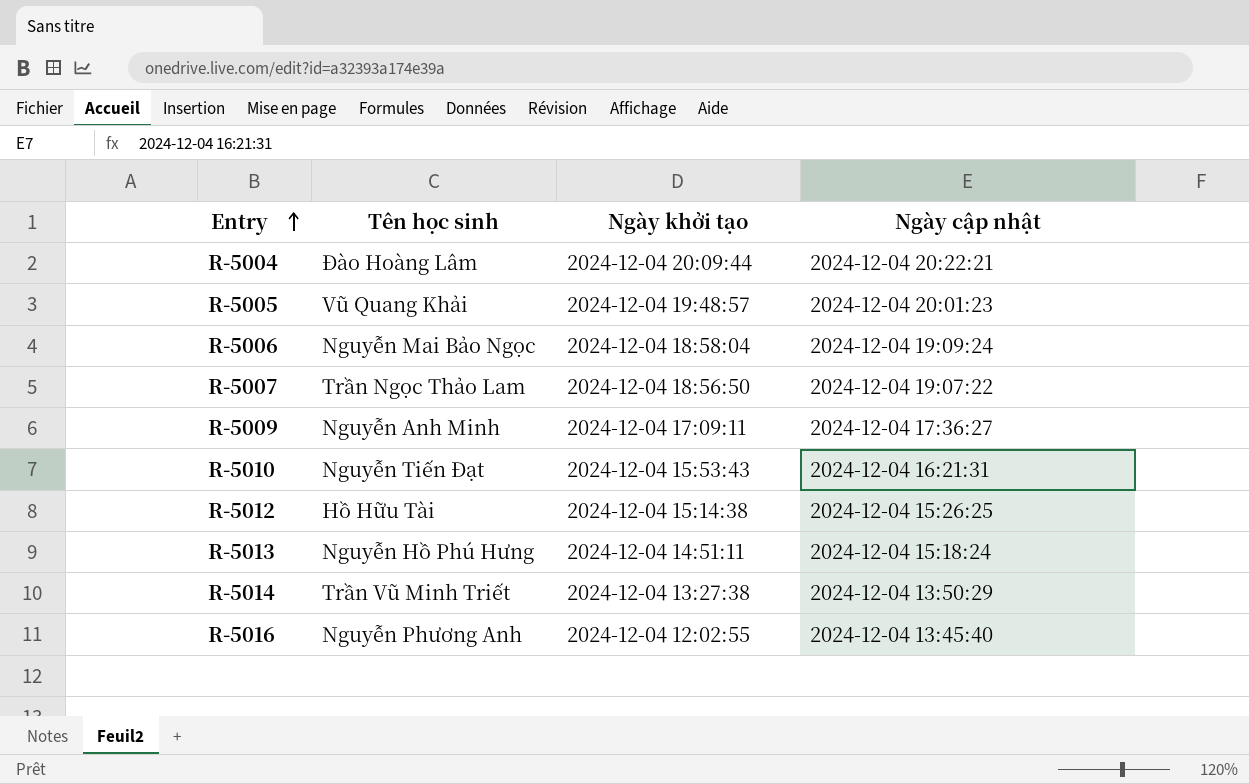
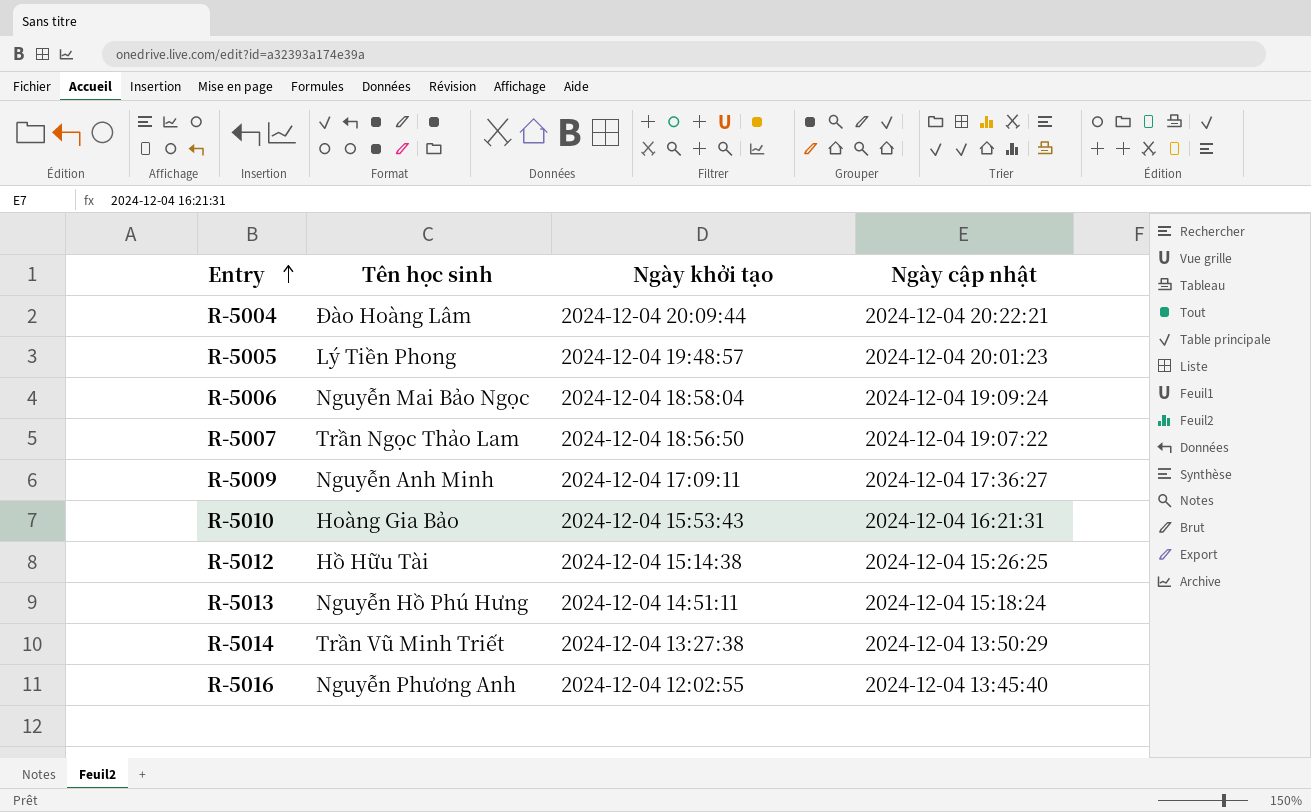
R-5005 | Tên học sinh: Vũ Quang Khải -> Lý Tiền Phong
R-5010 | Tên học sinh: Nguyễn Tiến Đạt -> Hoàng Gia Bảo

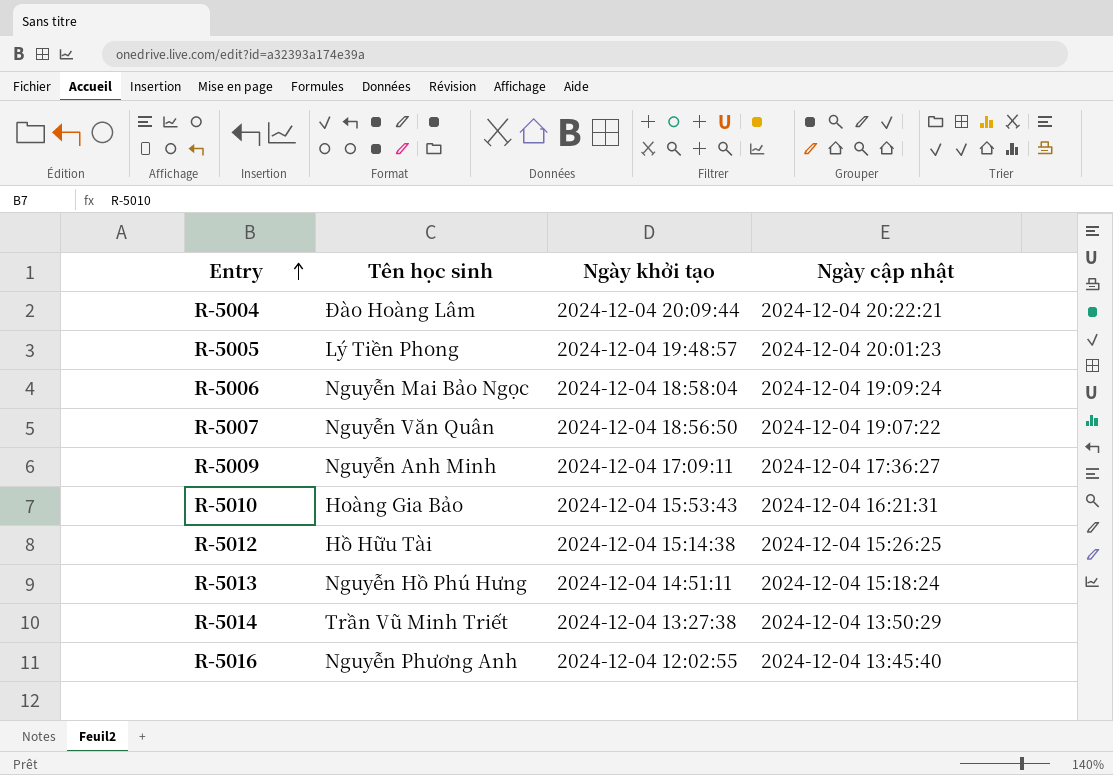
R-5007 | Tên học sinh: Trần Ngọc Thảo Lam -> Nguyễn Văn Quân

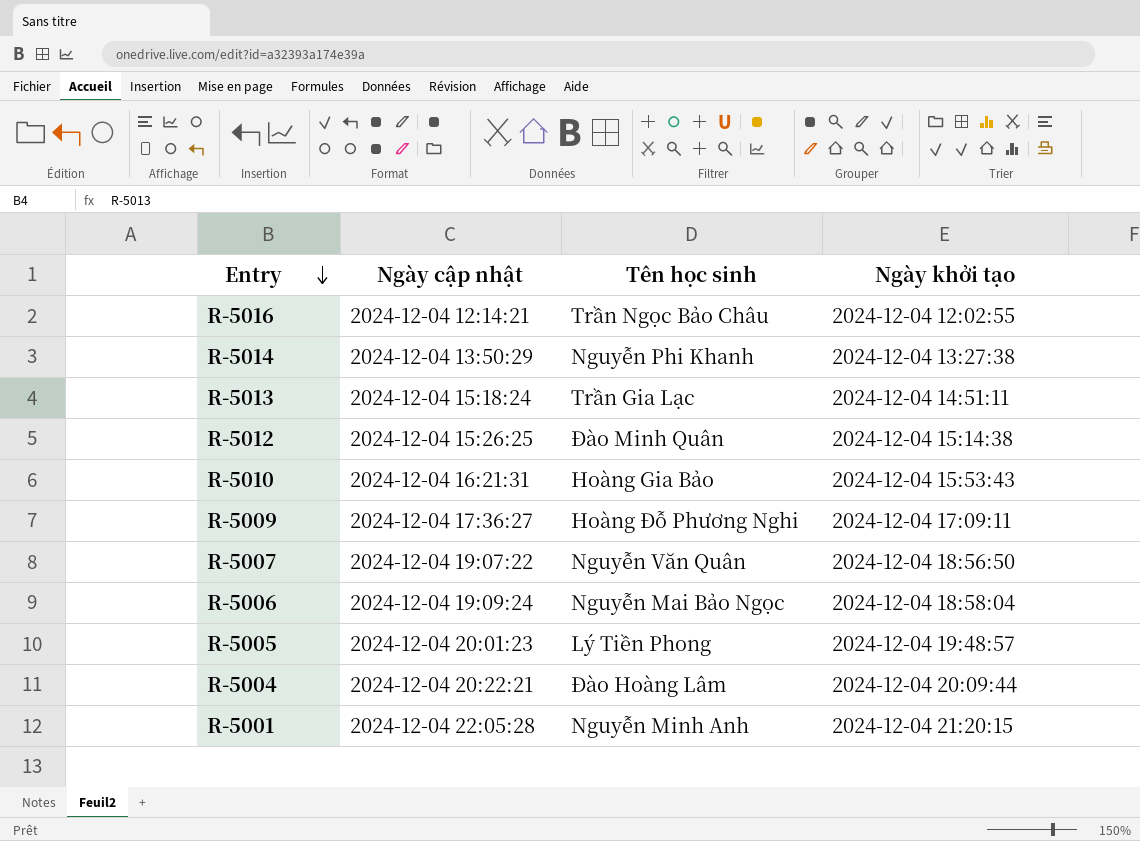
row order: Entry ascending -> Entry descending
column Ngày cập nhật | position: 4 -> 2
R-5016 | Ngày cập nhật: 2024-12-04 13:45:40 -> 2024-12-04 12:14:21
R-5016 | Tên học sinh: Nguyễn Phương Anh -> Trần Ngọc Bảo Châu
R-5014 | Tên học sinh: Trần Vũ Minh Triết -> Nguyễn Phi Khanh
R-5013 | Tên học sinh: Nguyễn Hồ Phú Hưng -> Trần Gia Lạc
R-5012 | Tên học sinh: Hồ Hữu Tài -> Đào Minh Quân
R-5009 | Tên học sinh: Nguyễn Anh Minh -> Hoàng Đỗ Phương Nghi
row R-5001: none -> 2024-12-04 22:05:28 | Nguyễn Minh Anh | 2024-12-04 21:20:15

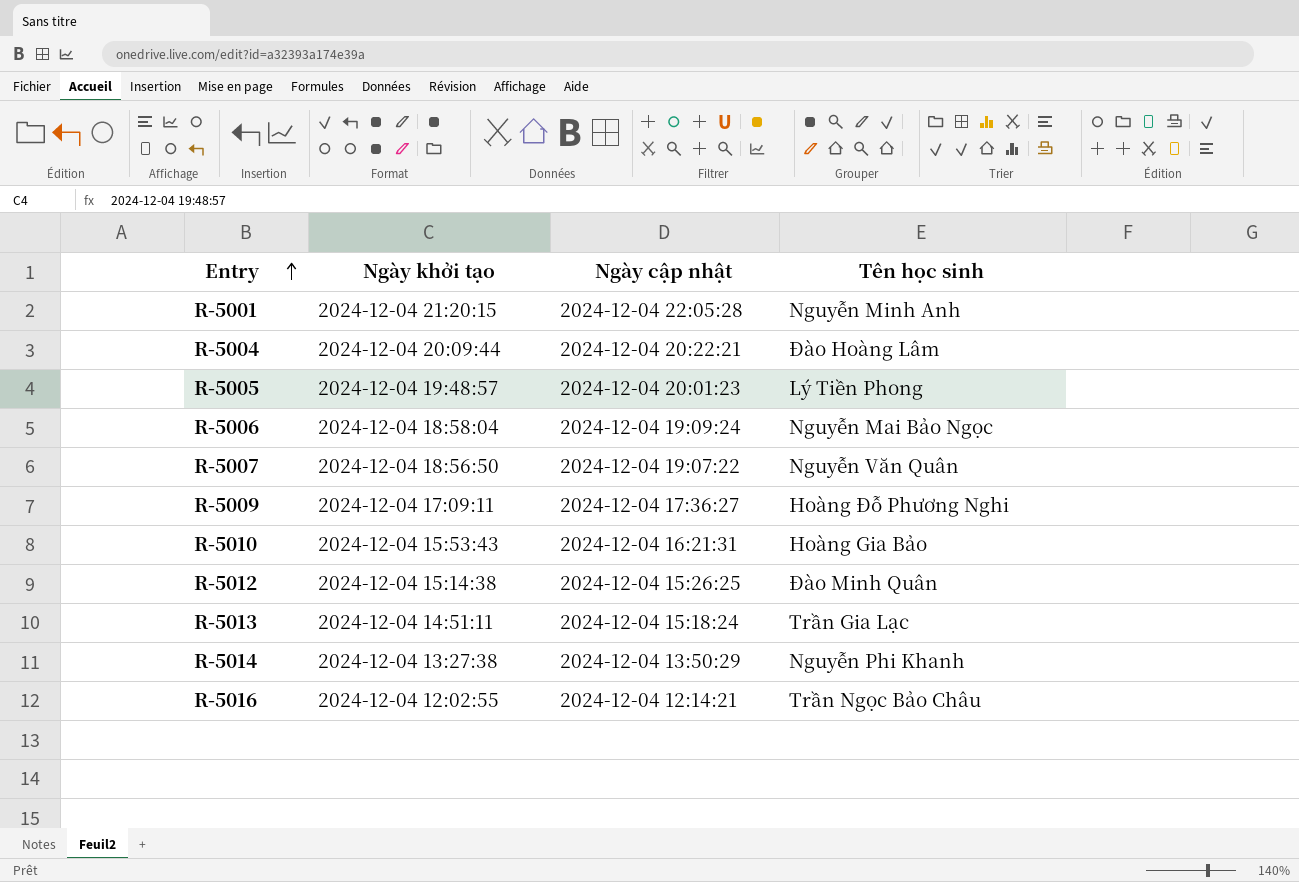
row order: Entry descending -> Entry ascending
column Ngày khởi tạo | position: 4 -> 2

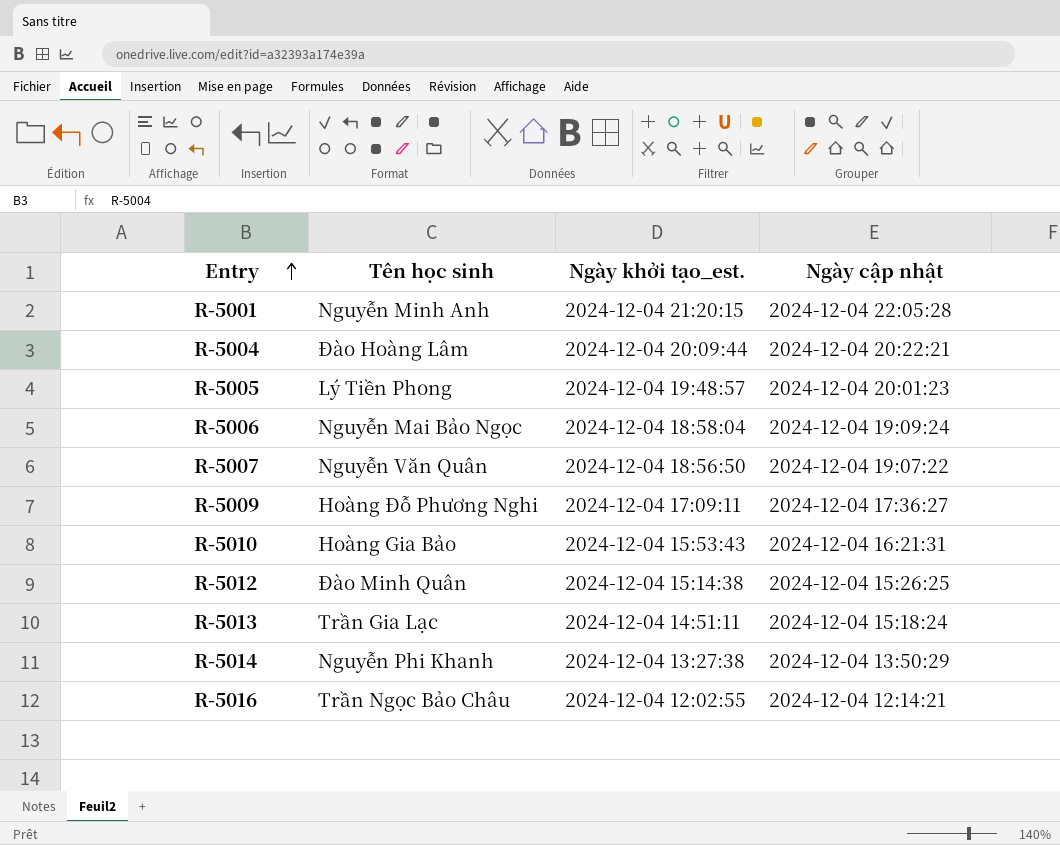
column Tên học sinh | position: 4 -> 2
column name: Ngày khởi tạo -> Ngày khởi tạo_est.

